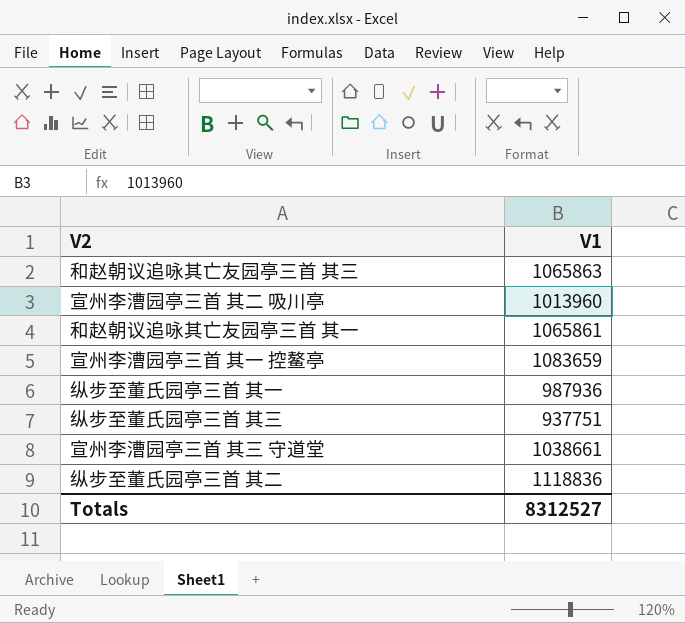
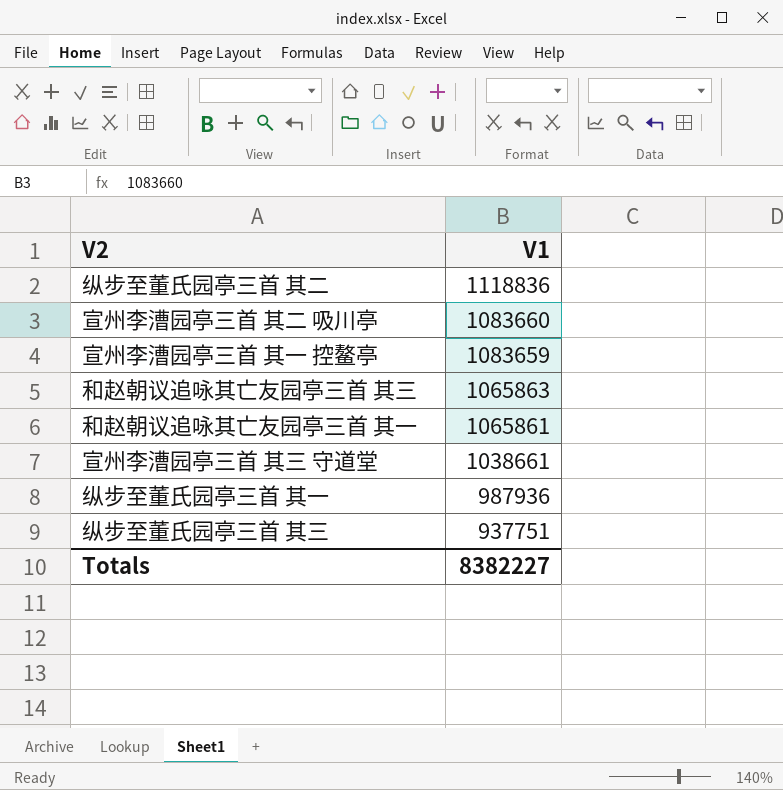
row order: none -> V1 descending
宣州李漕园亭三首 其二 吸川亭 | V1: 1013960 -> 1083660
Totals | V1: 8312527 -> 8382227

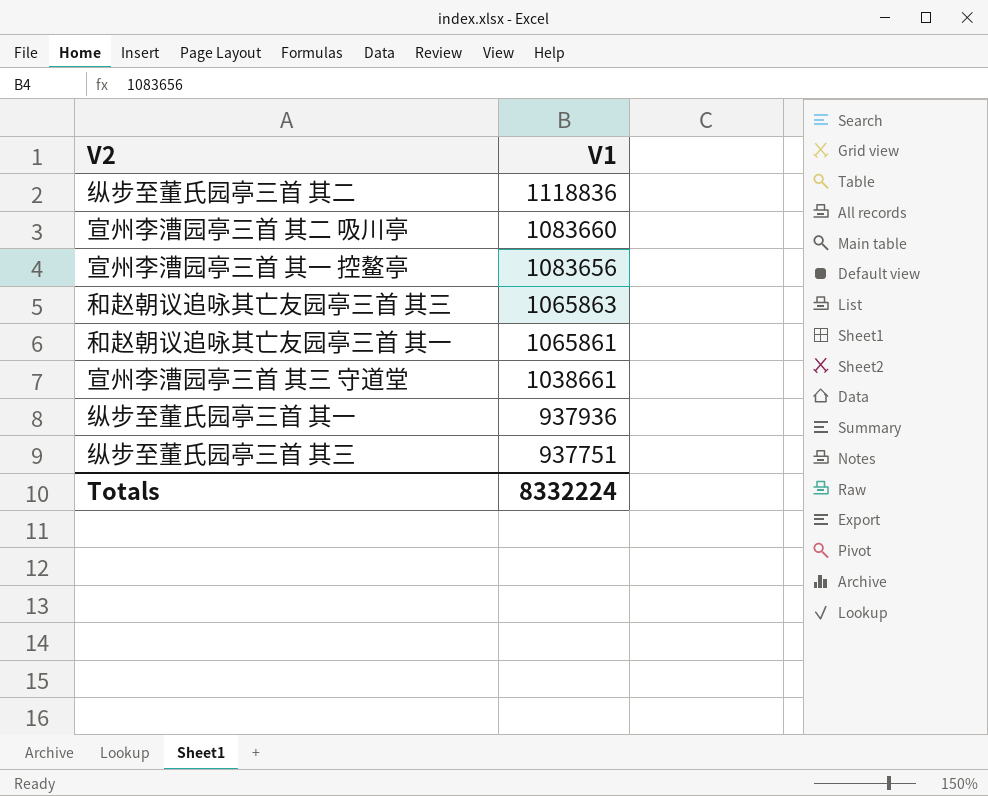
宣州李漕园亭三首 其一 控鳌亭 | V1: 1083659 -> 1083656
纵步至董氏园亭三首 其一 | V1: 987936 -> 937936
Totals | V1: 8382227 -> 8332224

